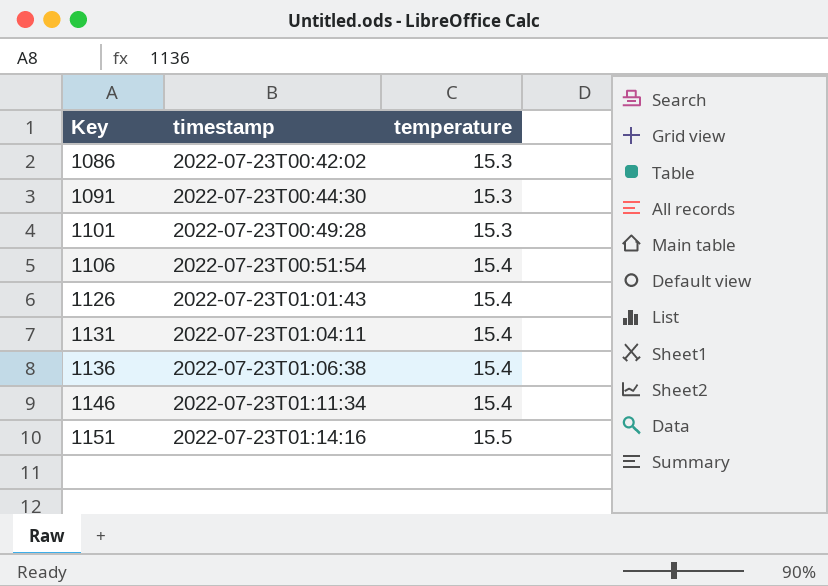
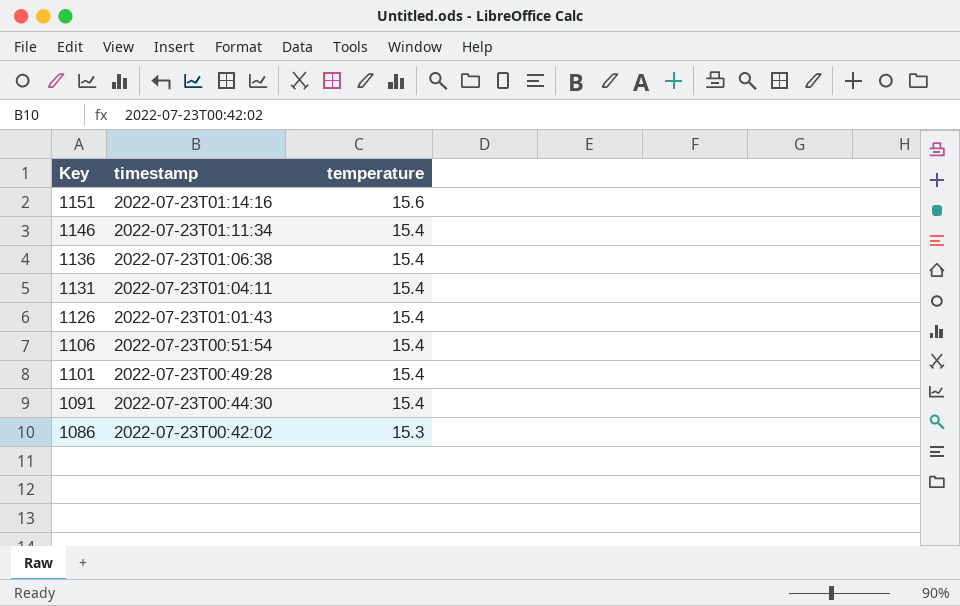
row order: Key ascending -> Key descending
1151 | temperature: 15.5 -> 15.6
1101 | temperature: 15.3 -> 15.4
1091 | temperature: 15.3 -> 15.4

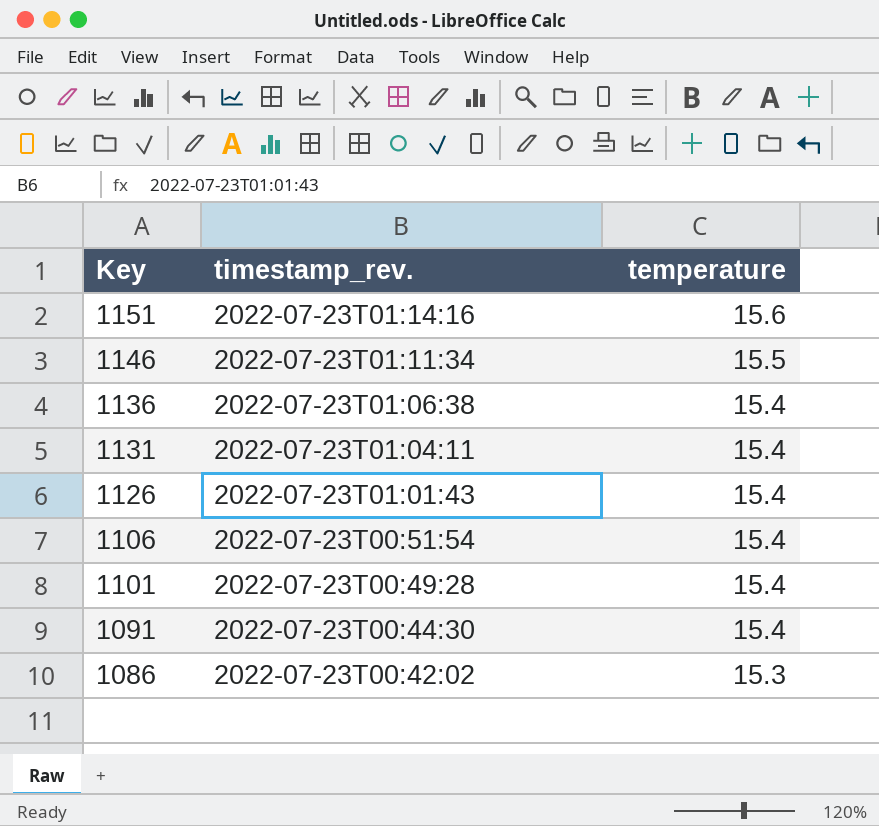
column name: timestamp -> timestamp_rev.
1146 | temperature: 15.4 -> 15.5

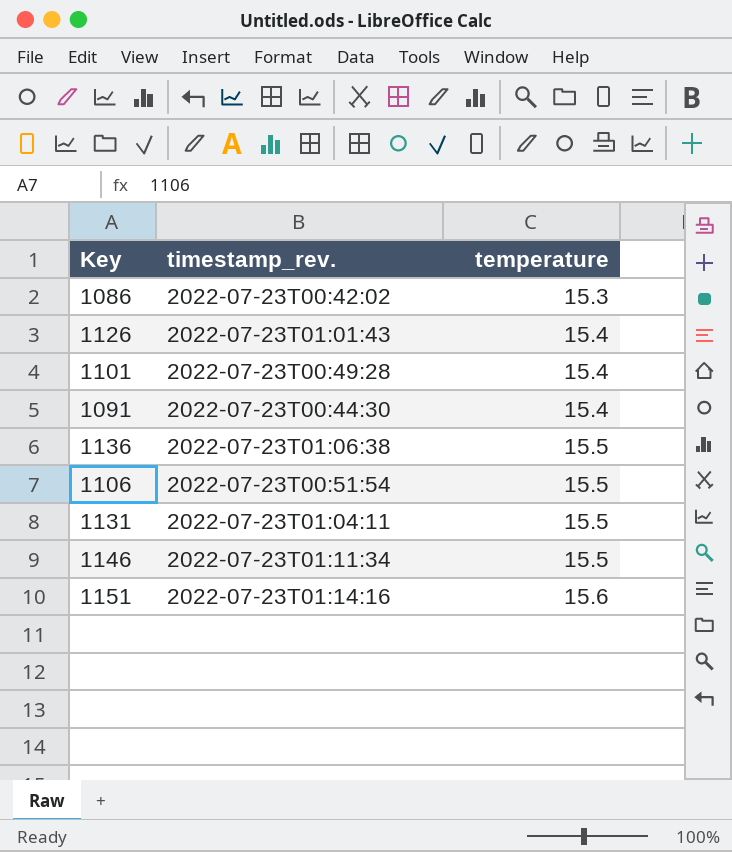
row order: Key descending -> temperature ascending
1136 | temperature: 15.4 -> 15.5
1106 | temperature: 15.4 -> 15.5
1131 | temperature: 15.4 -> 15.5

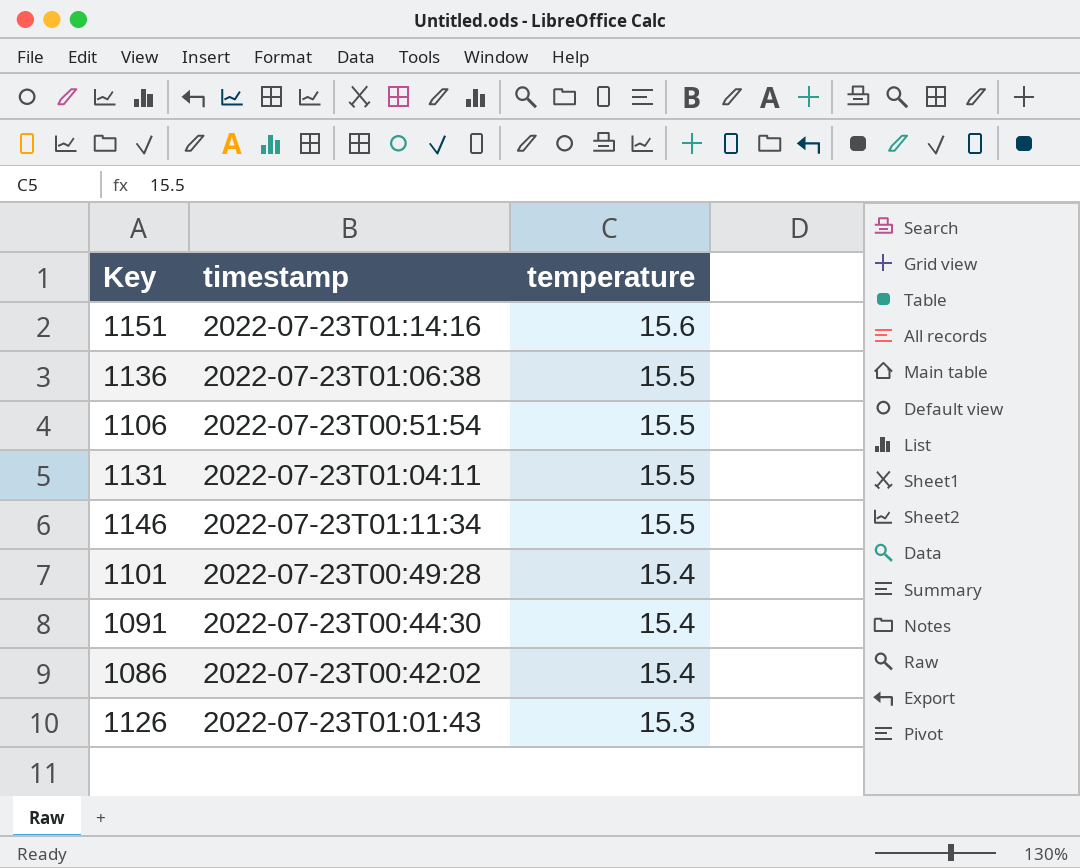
row order: temperature ascending -> temperature descending
column name: timestamp_rev. -> timestamp
1086 | temperature: 15.3 -> 15.4
1126 | temperature: 15.4 -> 15.3

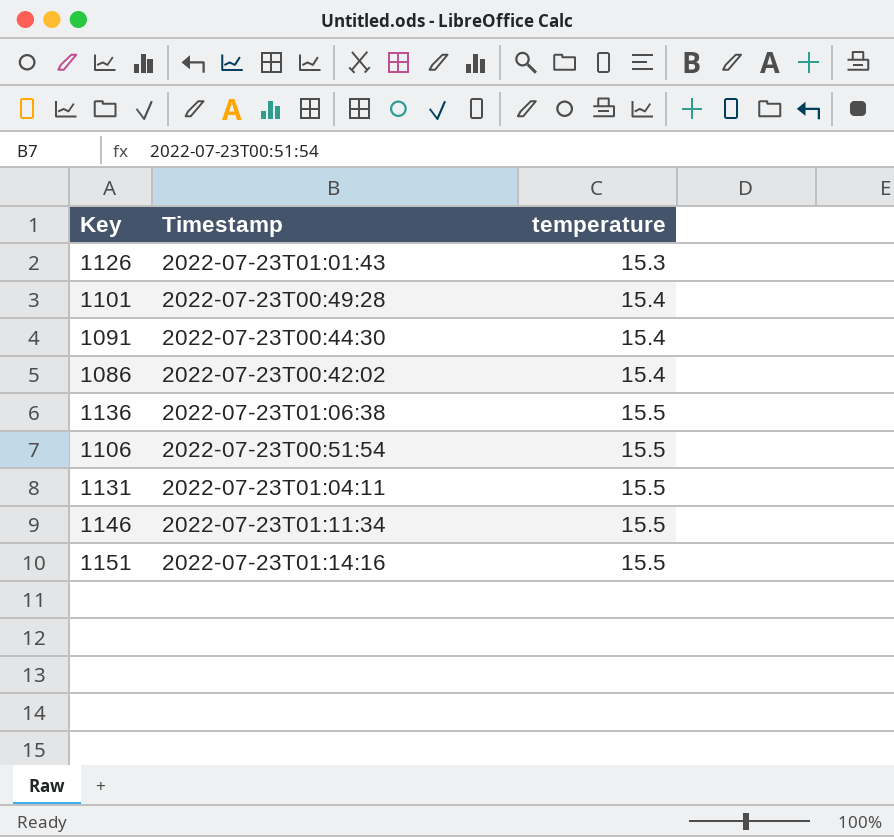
row order: temperature descending -> temperature ascending
column name: timestamp -> Timestamp
1151 | temperature: 15.6 -> 15.5

